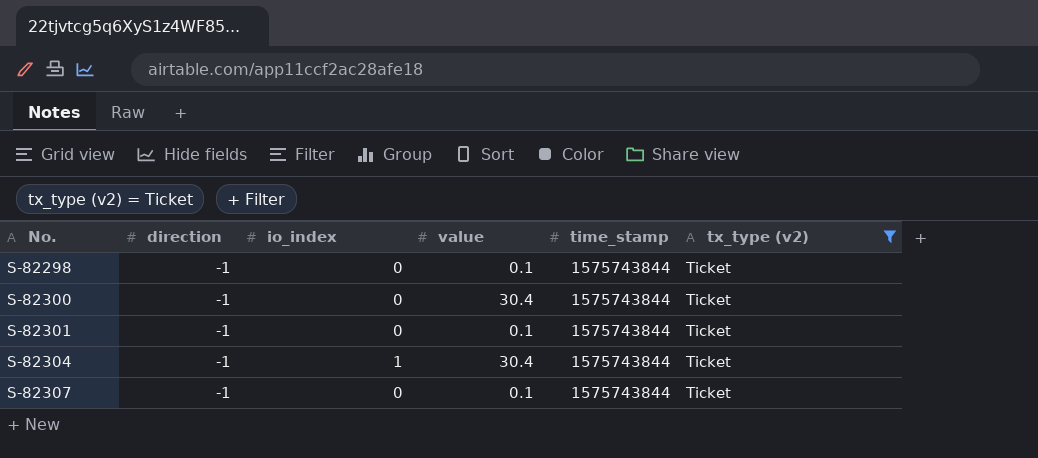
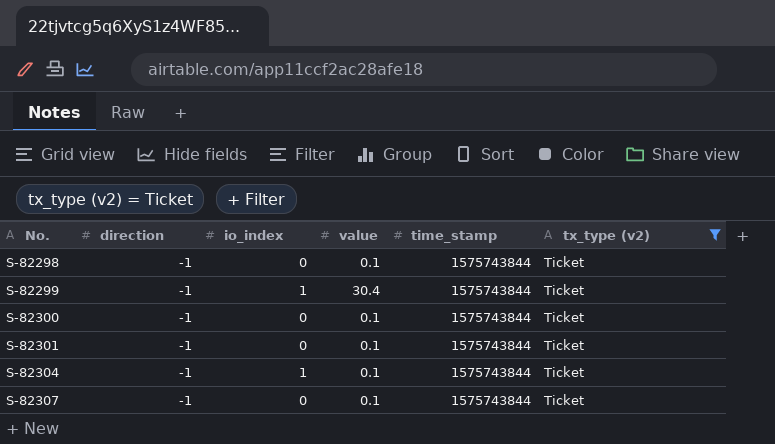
row S-82299: none -> -1 | 1 | 30.4 | 1575743844 | Ticket
S-82300 | value: 30.4 -> 0.1
S-82304 | value: 30.4 -> 0.1

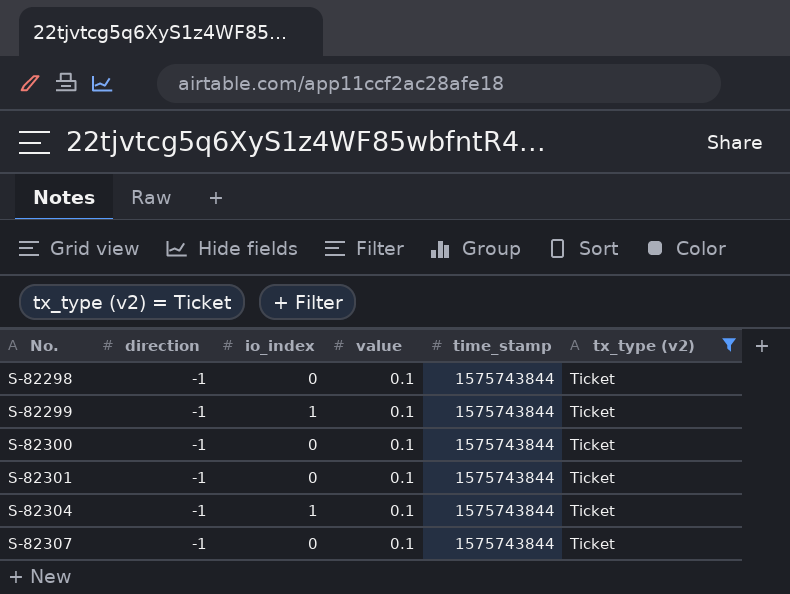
S-82299 | value: 30.4 -> 0.1

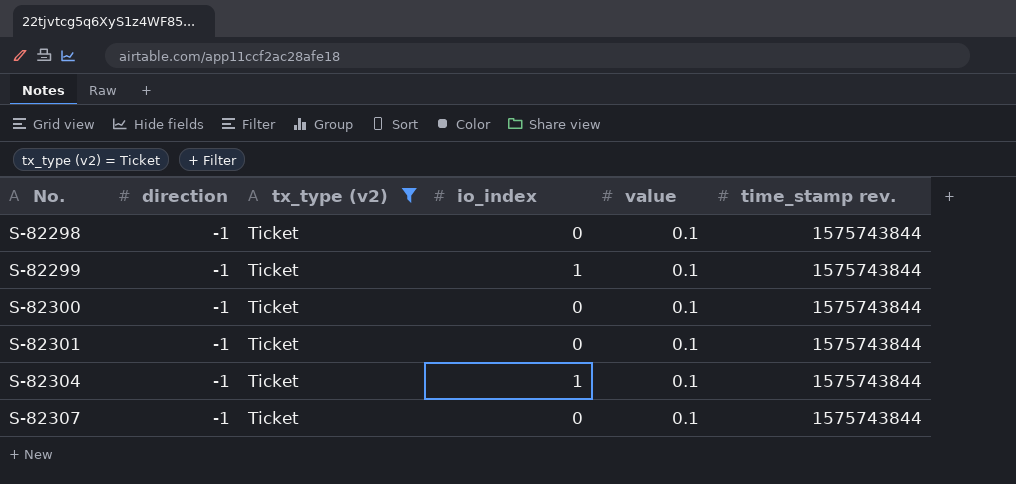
column tx_type (v2) | position: 6 -> 3
column name: time_stamp -> time_stamp rev.

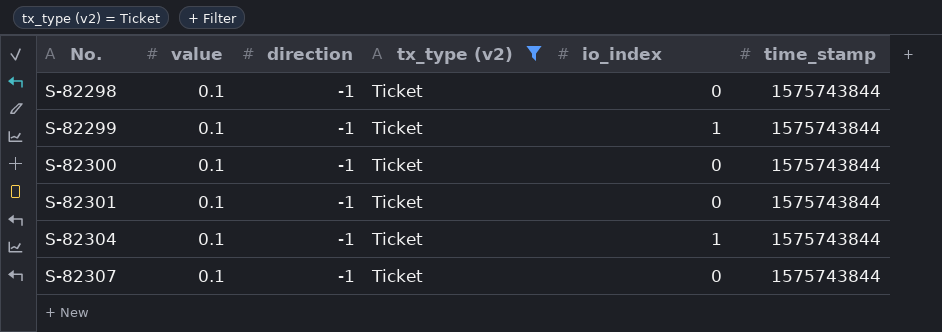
column value | position: 5 -> 2
column name: time_stamp rev. -> time_stamp

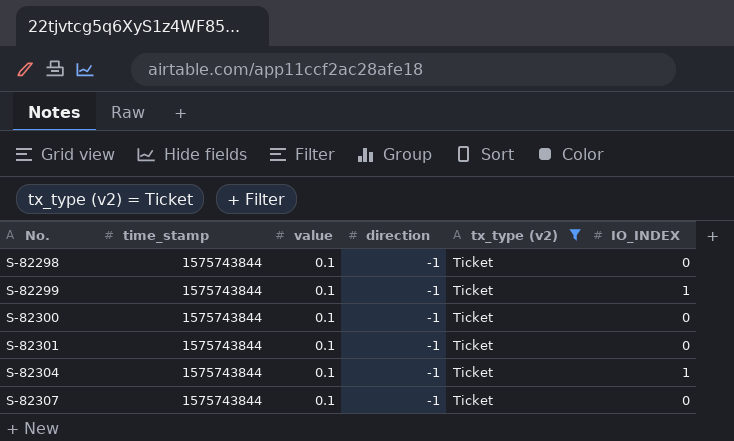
column time_stamp | position: 6 -> 2
column name: io_index -> IO_INDEX

